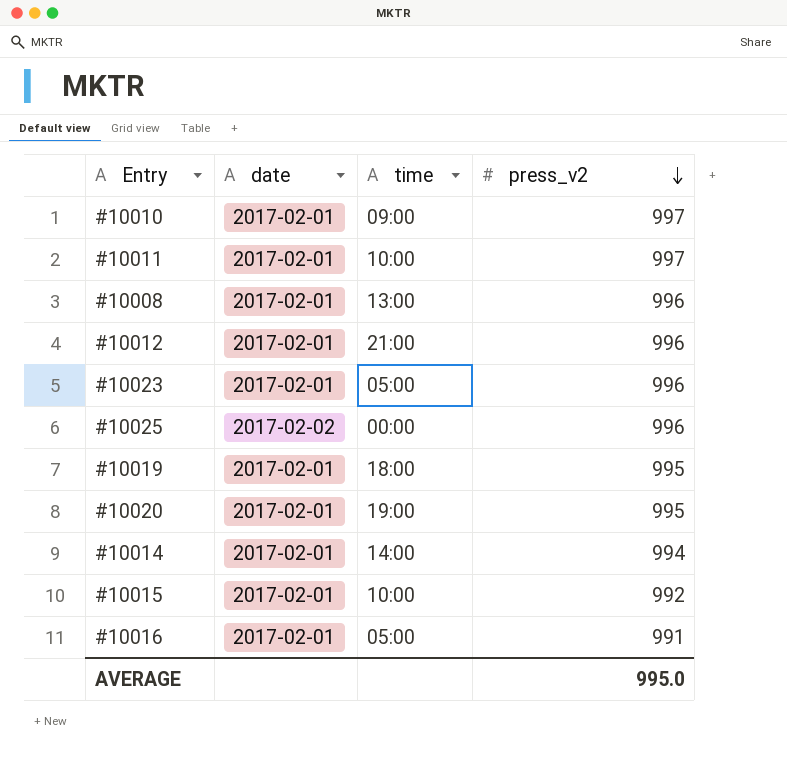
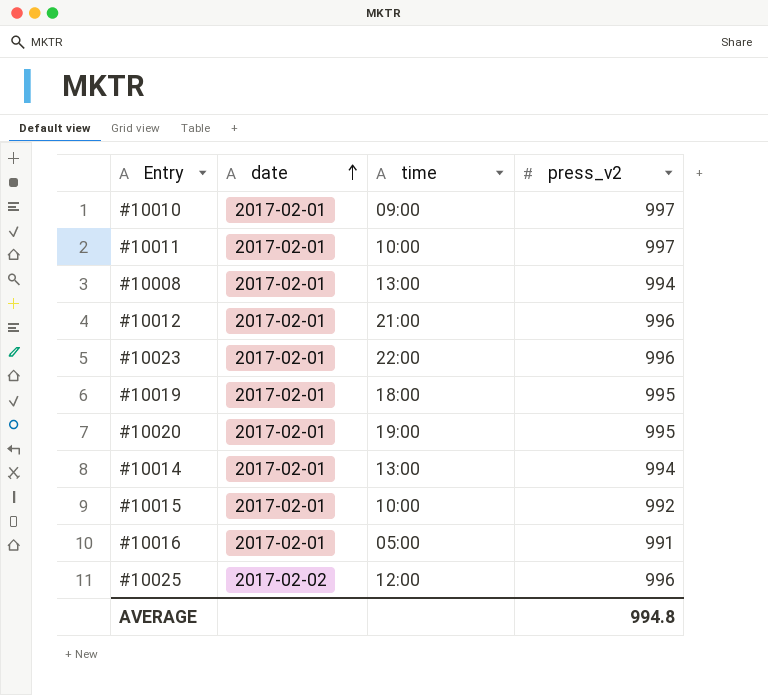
row order: press_v2 descending -> date ascending
#10008 | press_v2: 996 -> 994
#10023 | time: 05:00 -> 22:00
#10014 | time: 14:00 -> 13:00
#10025 | time: 00:00 -> 12:00
AVERAGE | press_v2: 995.0 -> 994.8

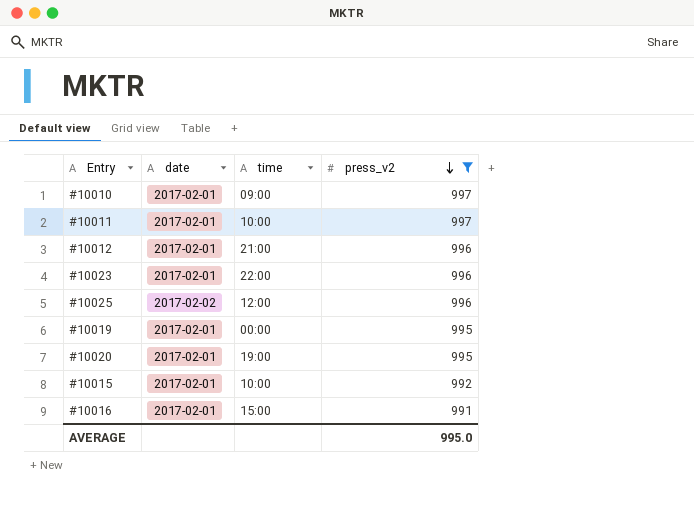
filter: none -> press_v2 != 994
row order: date ascending -> press_v2 descending
#10019 | time: 18:00 -> 00:00
#10016 | time: 05:00 -> 15:00
AVERAGE | press_v2: 994.8 -> 995.0

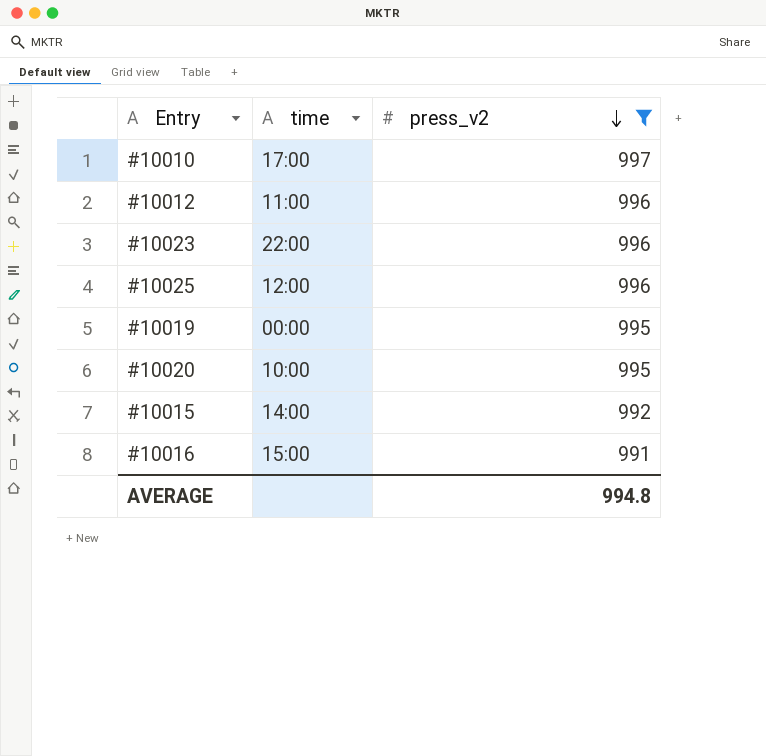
column date | position: 2 -> none
row #10011: 2017-02-01 | 10:00 | 997 -> none
#10010 | time: 09:00 -> 17:00
#10012 | time: 21:00 -> 11:00
#10020 | time: 19:00 -> 10:00
#10015 | time: 10:00 -> 14:00
AVERAGE | press_v2: 995.0 -> 994.8

